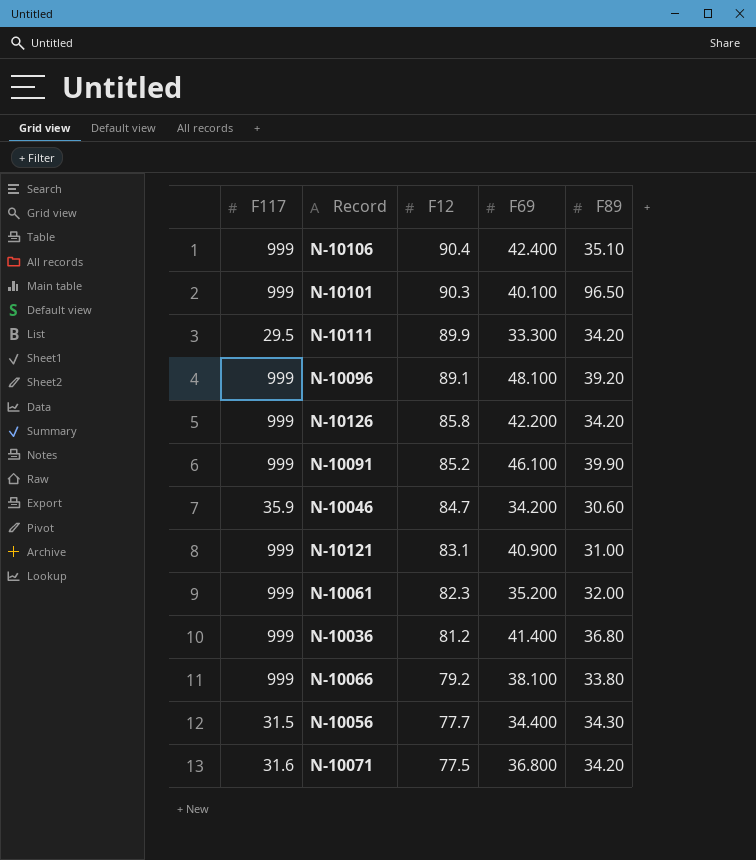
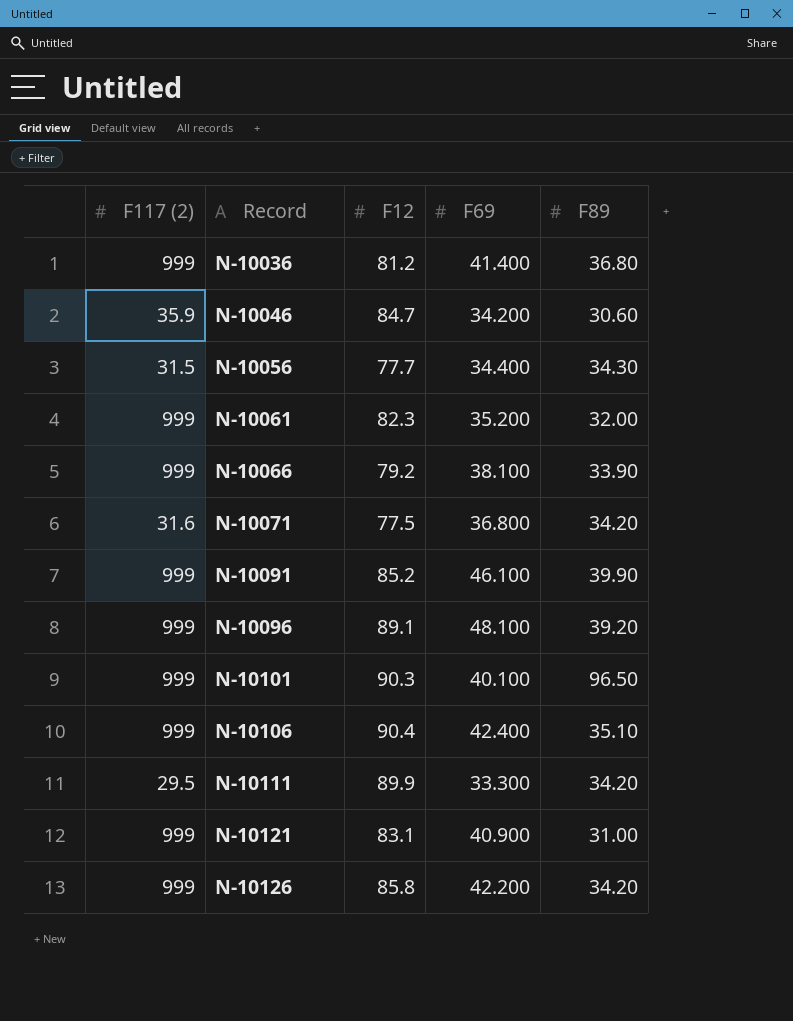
row order: F12 descending -> Record ascending
column name: F117 -> F117 (2)
N-10066 | F89: 33.80 -> 33.90

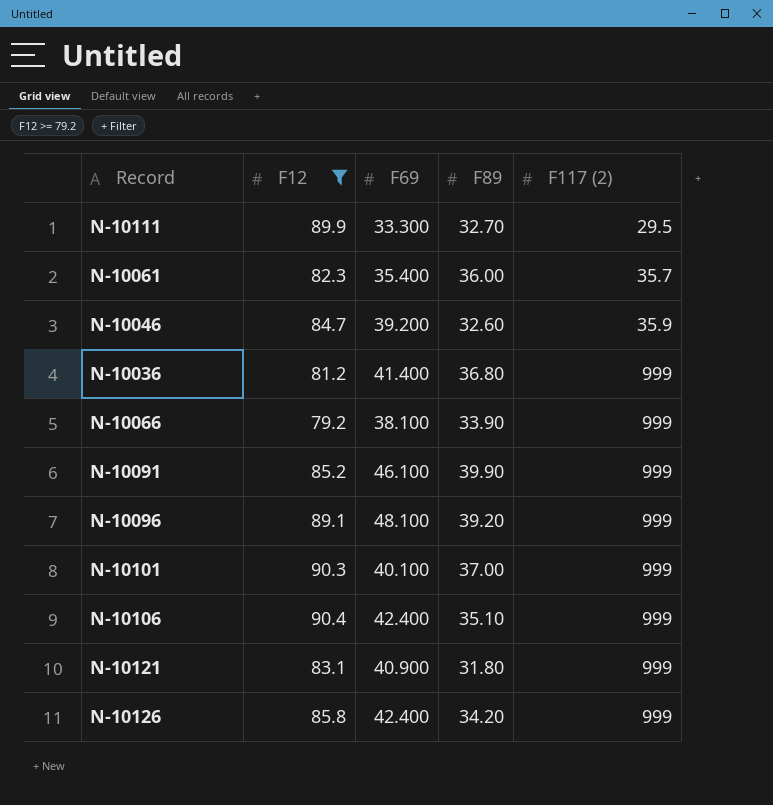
filter: none -> F12 >= 79.2
row order: Record ascending -> F117 (2) ascending
column F117 (2) | position: 1 -> 5
N-10111 | F89: 34.20 -> 32.70
N-10061 | F69: 35.200 -> 35.400
N-10061 | F89: 32.00 -> 36.00
N-10061 | F117 (2): 999 -> 35.7
N-10046 | F69: 34.200 -> 39.200
N-10046 | F89: 30.60 -> 32.60
N-10101 | F89: 96.50 -> 37.00
N-10121 | F89: 31.00 -> 31.80
N-10126 | F69: 42.200 -> 42.400

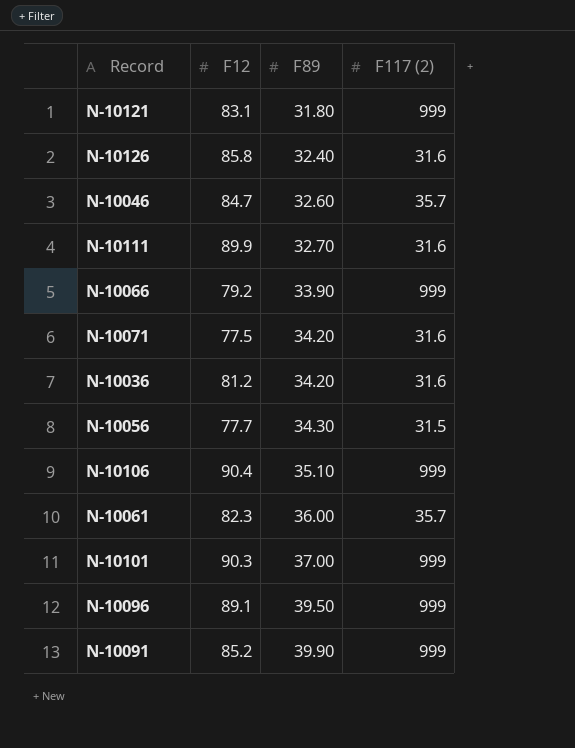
filter: F12 >= 79.2 -> none
row order: F117 (2) ascending -> F89 ascending
column F69 | position: 3 -> none
N-10126 | F89: 34.20 -> 32.40
N-10126 | F117 (2): 999 -> 31.6
N-10046 | F117 (2): 35.9 -> 35.7
N-10111 | F117 (2): 29.5 -> 31.6
N-10036 | F89: 36.80 -> 34.20
N-10036 | F117 (2): 999 -> 31.6
N-10096 | F89: 39.20 -> 39.50

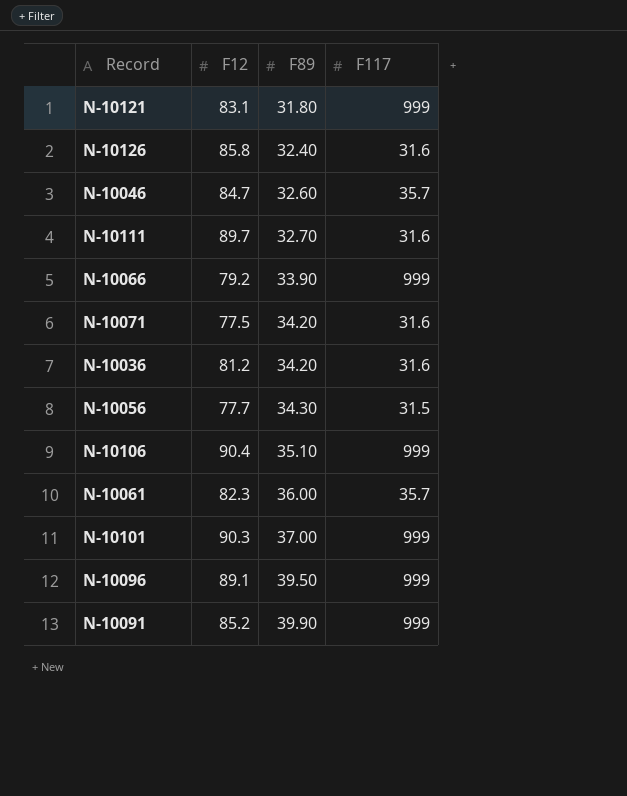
column name: F117 (2) -> F117
N-10111 | F12: 89.9 -> 89.7

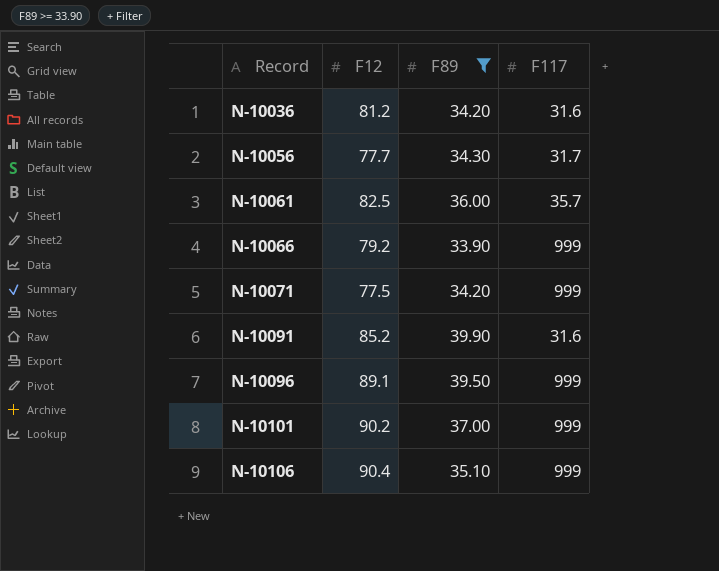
filter: none -> F89 >= 33.90
row order: F89 ascending -> Record ascending
N-10056 | F117: 31.5 -> 31.7
N-10061 | F12: 82.3 -> 82.5
N-10071 | F117: 31.6 -> 999
N-10091 | F117: 999 -> 31.6
N-10101 | F12: 90.3 -> 90.2

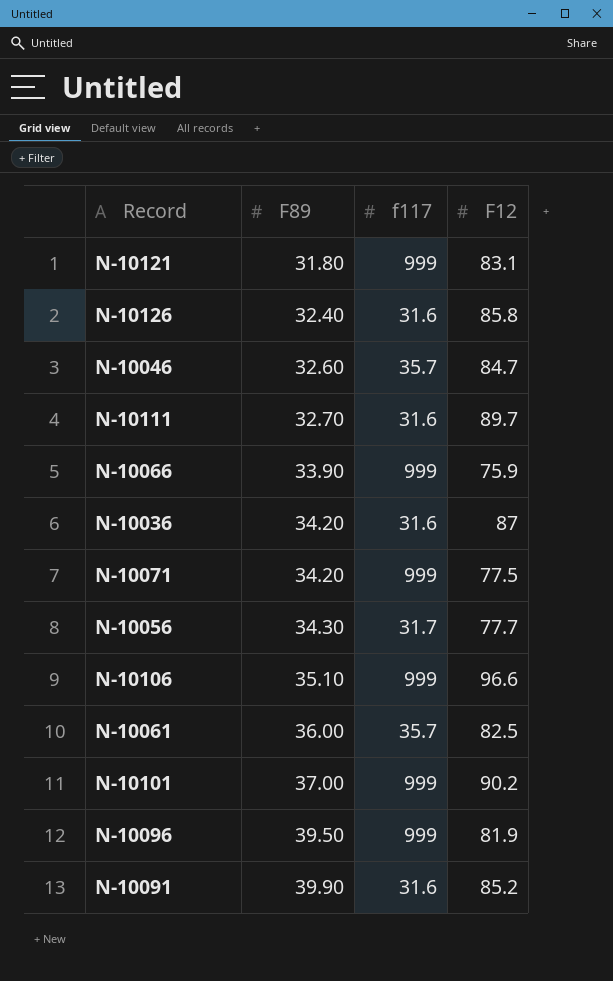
filter: F89 >= 33.90 -> none
row order: Record ascending -> F89 ascending
column name: F117 -> f117
column F12 | position: 2 -> 4
N-10066 | F12: 79.2 -> 75.9
N-10036 | F12: 81.2 -> 87
N-10106 | F12: 90.4 -> 96.6
N-10096 | F12: 89.1 -> 81.9

